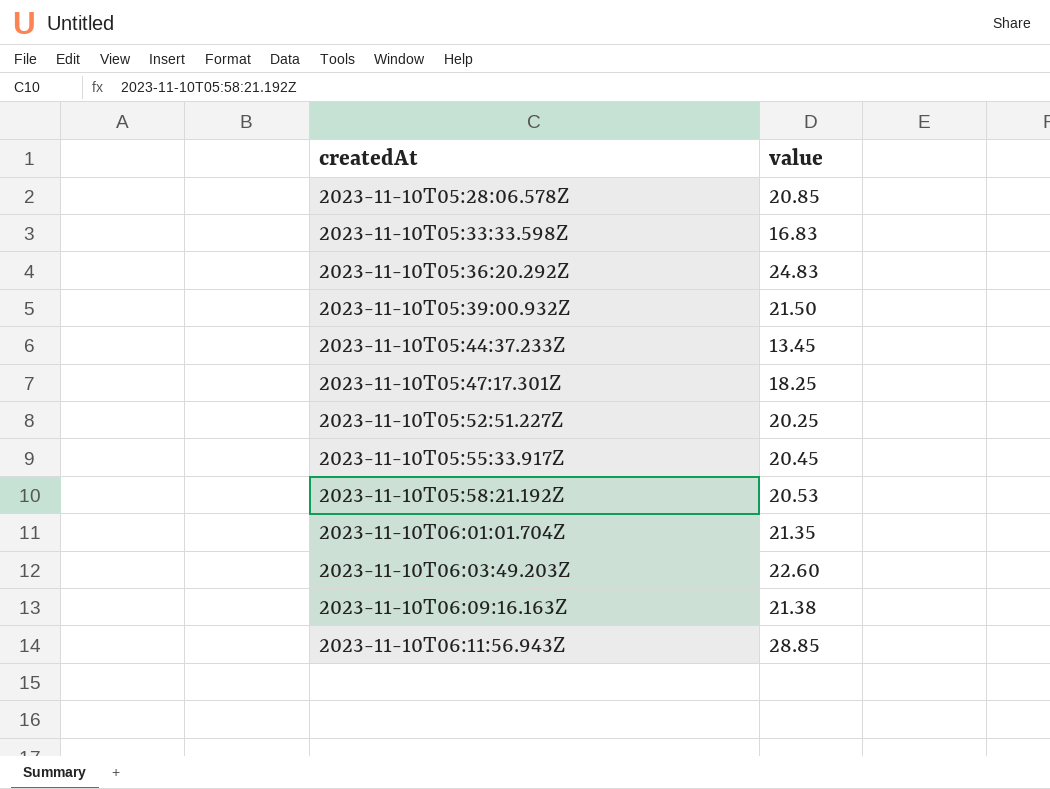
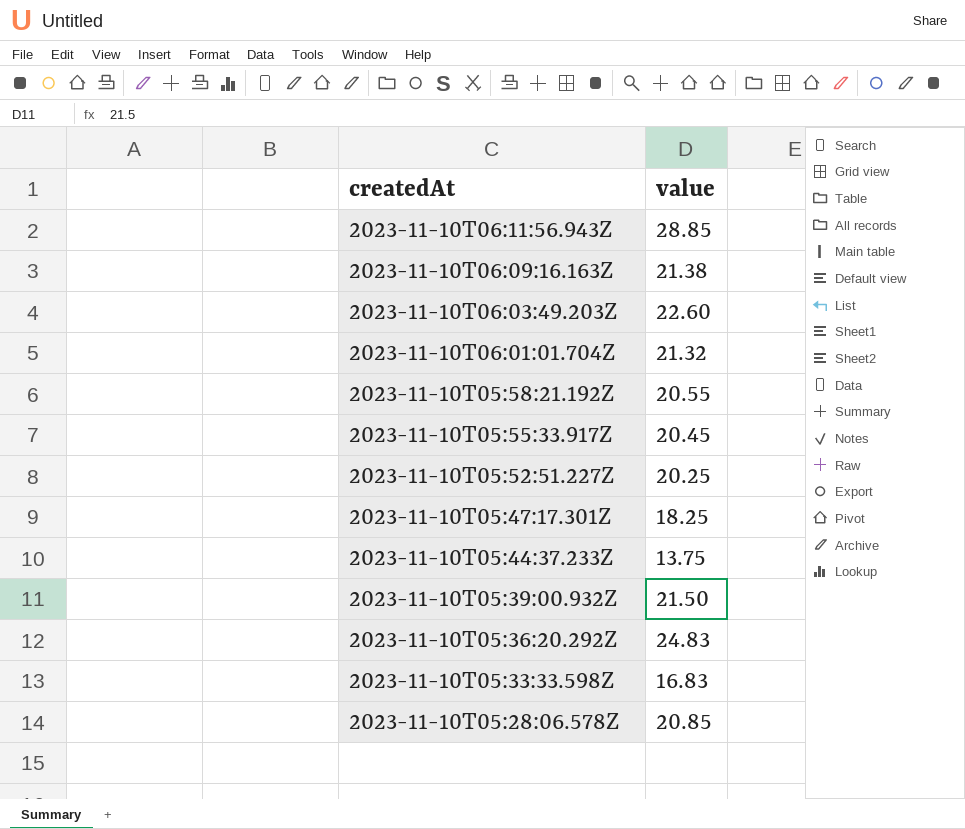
row order: createdAt ascending -> createdAt descending
2023-11-10T06:01:01.704Z | value: 21.35 -> 21.32
2023-11-10T05:58:21.192Z | value: 20.53 -> 20.55
2023-11-10T05:44:37.233Z | value: 13.45 -> 13.75

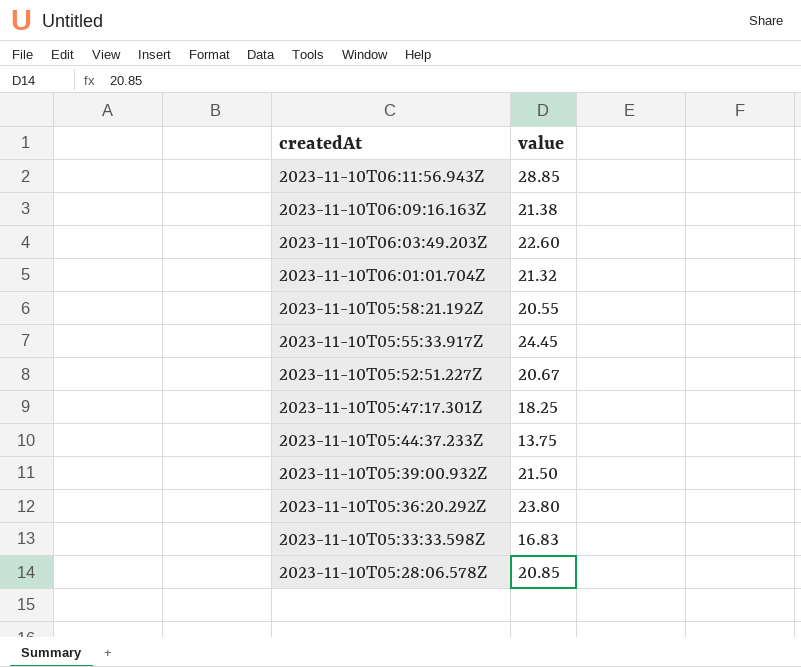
2023-11-10T05:55:33.917Z | value: 20.45 -> 24.45
2023-11-10T05:52:51.227Z | value: 20.25 -> 20.67
2023-11-10T05:36:20.292Z | value: 24.83 -> 23.80

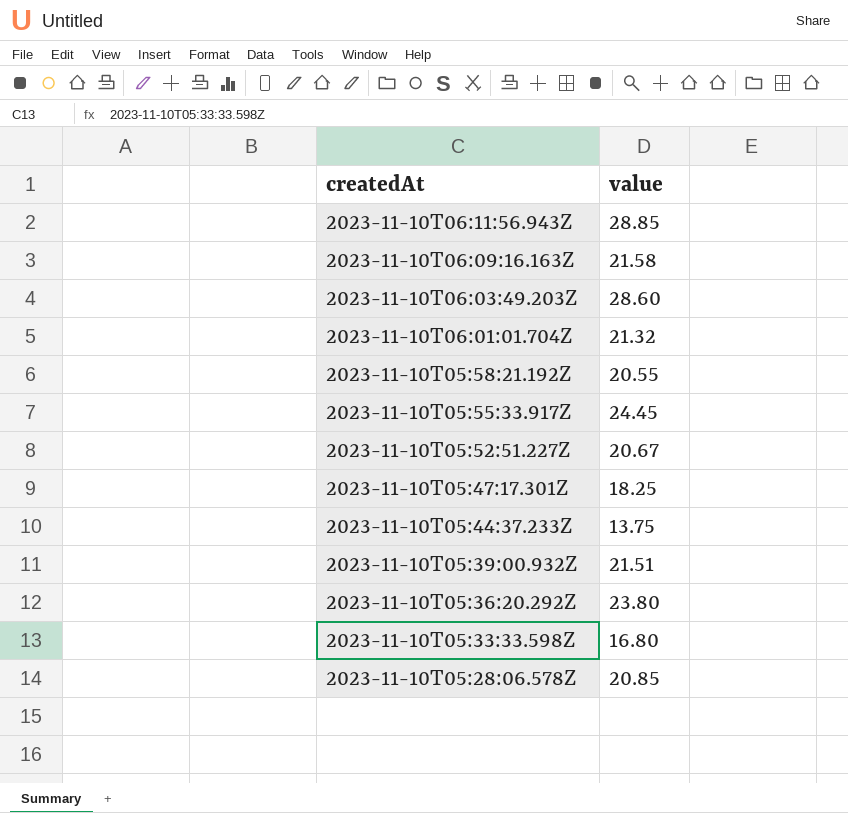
2023-11-10T06:09:16.163Z | value: 21.38 -> 21.58
2023-11-10T06:03:49.203Z | value: 22.60 -> 28.60
2023-11-10T05:39:00.932Z | value: 21.50 -> 21.51
2023-11-10T05:33:33.598Z | value: 16.83 -> 16.80

